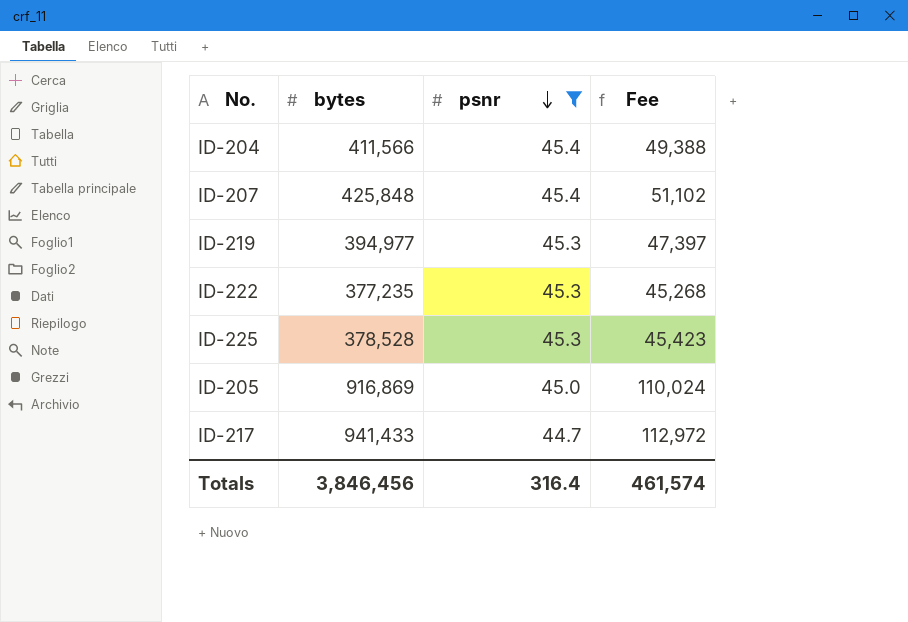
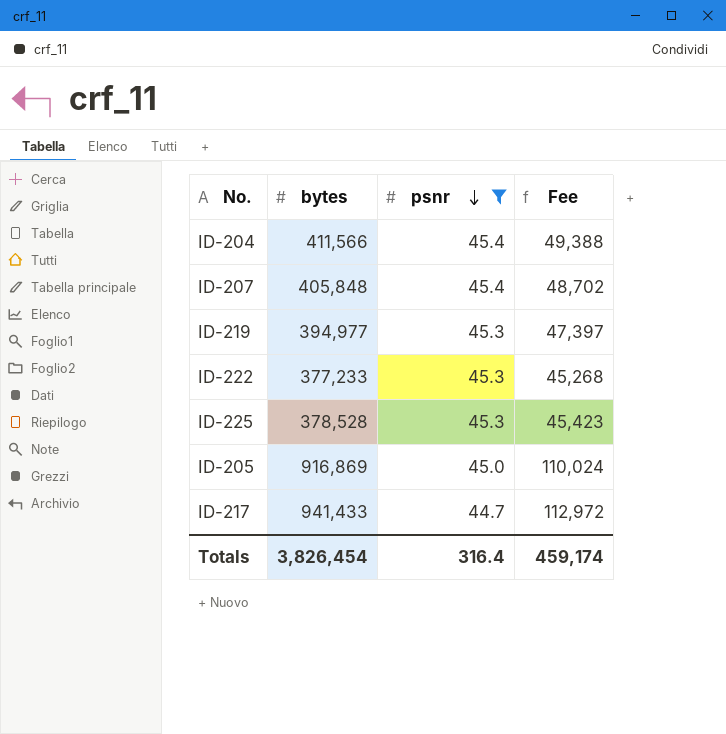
ID-207 | bytes: 425,848 -> 405,848
ID-207 | Fee: 51,102 -> 48,702
ID-222 | bytes: 377,235 -> 377,233
Totals | bytes: 3,846,456 -> 3,826,454
Totals | Fee: 461,574 -> 459,174

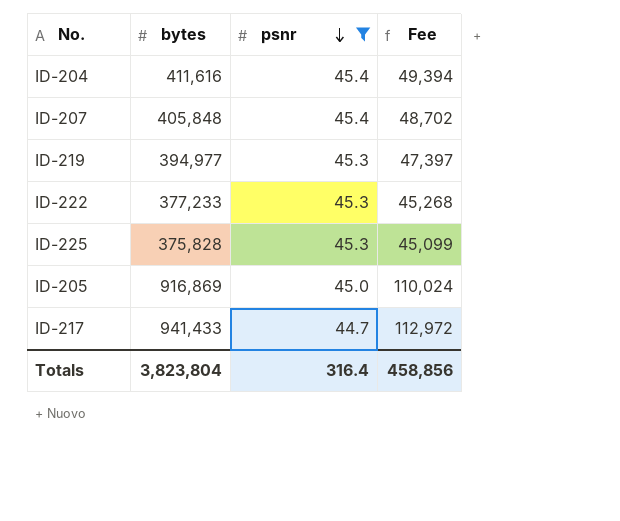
ID-204 | bytes: 411,566 -> 411,616
ID-204 | Fee: 49,388 -> 49,394
ID-225 | bytes: 378,528 -> 375,828
ID-225 | Fee: 45,423 -> 45,099
Totals | bytes: 3,826,454 -> 3,823,804
Totals | Fee: 459,174 -> 458,856

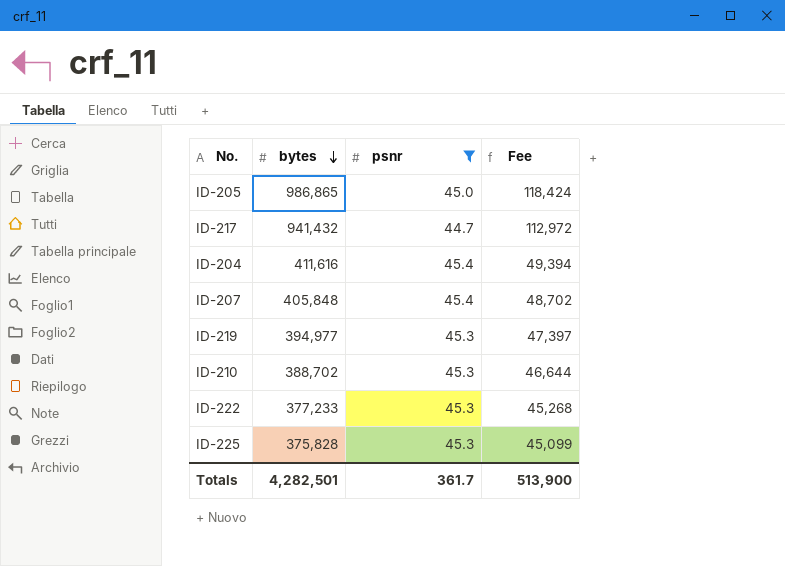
row order: psnr descending -> bytes descending
ID-205 | bytes: 916,869 -> 986,865
ID-205 | Fee: 110,024 -> 118,424
ID-217 | bytes: 941,433 -> 941,432
row ID-210: none -> 388,702 | 45.3 | 46,644
Totals | bytes: 3,823,804 -> 4,282,501
Totals | psnr: 316.4 -> 361.7
Totals | Fee: 458,856 -> 513,900

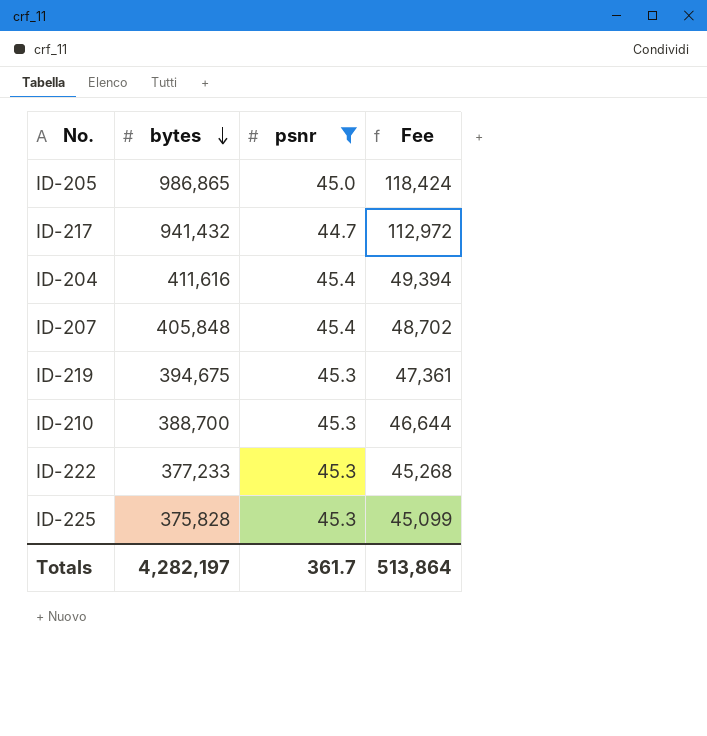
ID-219 | bytes: 394,977 -> 394,675
ID-219 | Fee: 47,397 -> 47,361
ID-210 | bytes: 388,702 -> 388,700
Totals | bytes: 4,282,501 -> 4,282,197
Totals | Fee: 513,900 -> 513,864

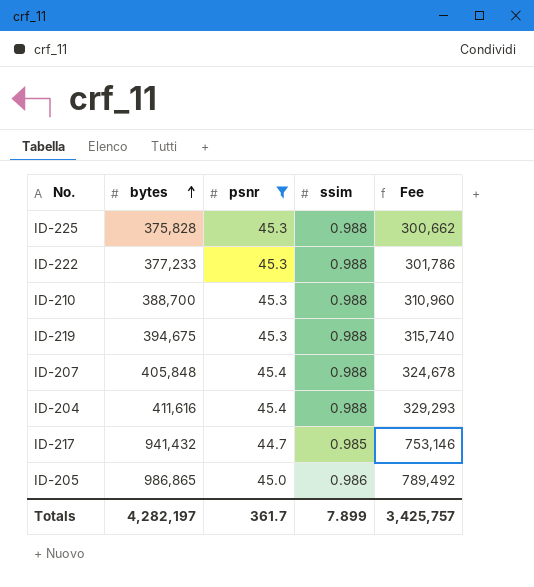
row order: bytes descending -> bytes ascending
column ssim | position: none -> 4
column Fee | formula: [bytes] * 0.12 -> [bytes] * 0.8
Totals | Fee: 513,864 -> 3,425,757

